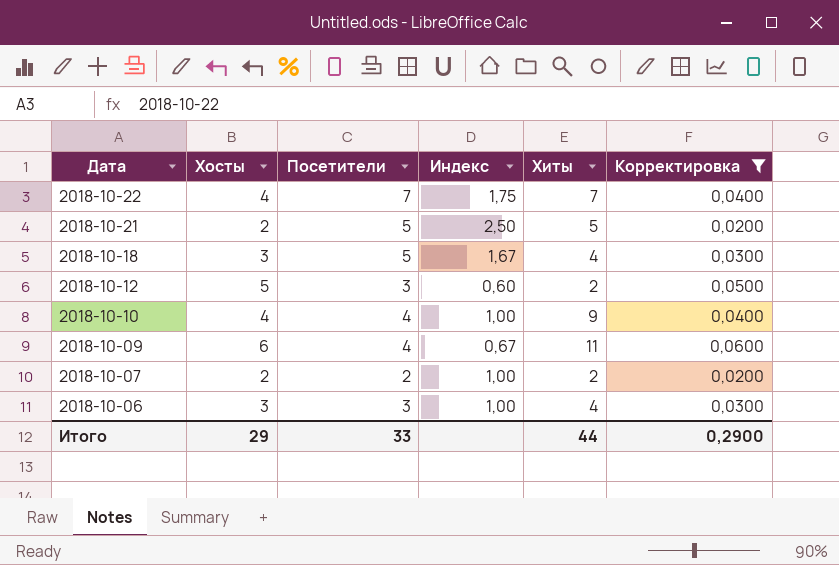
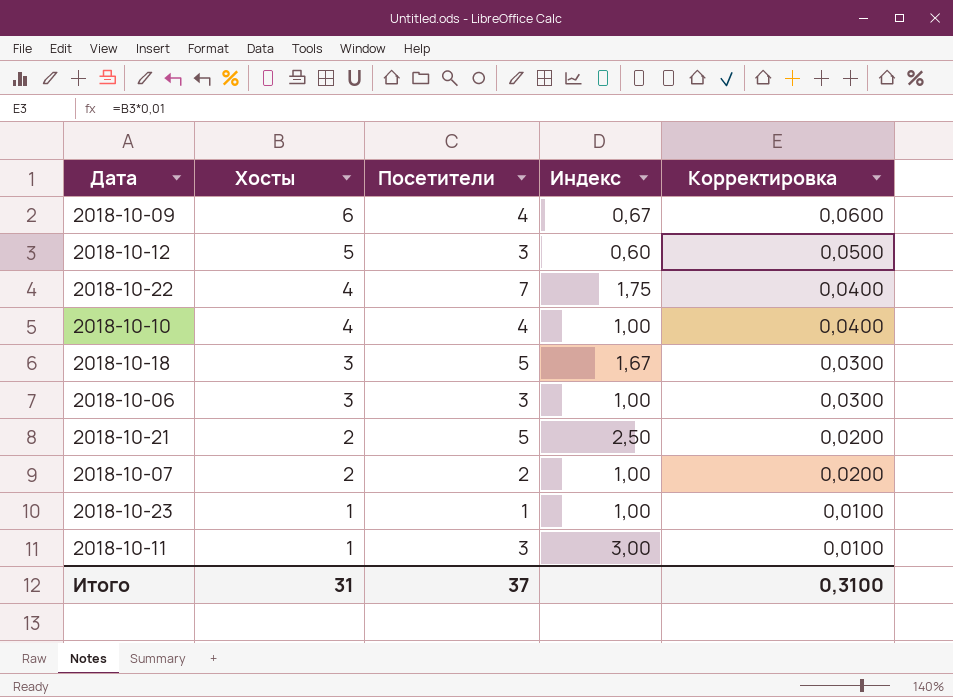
filter: Корректировка != 0,0100 -> none
row order: Дата descending -> Хосты descending
column Хиты | position: 5 -> none
Итого | Хосты: 29 -> 31
Итого | Посетители: 33 -> 37
Итого | Корректировка: 0,2900 -> 0,3100

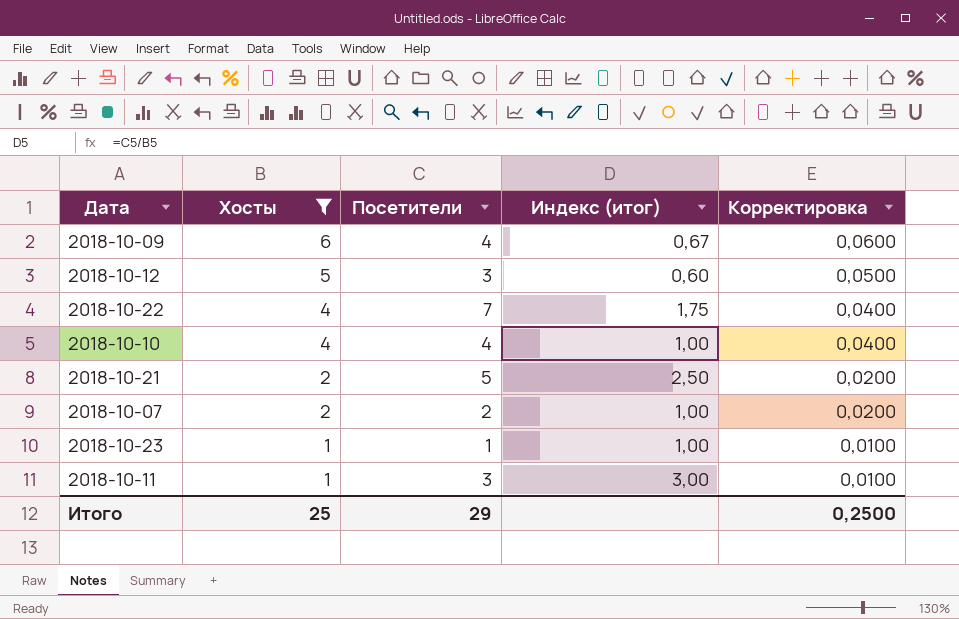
filter: none -> Хосты != 3
column name: Индекс -> Индекс (итог)
Итого | Хосты: 31 -> 25
Итого | Посетители: 37 -> 29
Итого | Корректировка: 0,3100 -> 0,2500

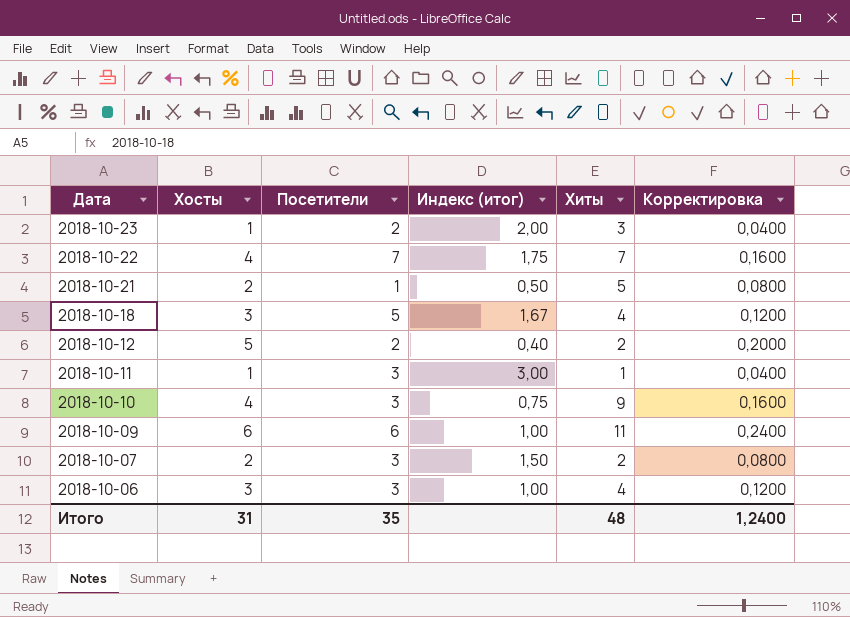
filter: Хосты != 3 -> none
row order: Хосты descending -> Дата descending
column Хиты | position: none -> 5
column Корректировка | formula: [Хосты] * 0,01 -> [Хосты] * 0,04
2018-10-23 | Посетители: 1 -> 2
2018-10-23 | Индекс (итог): 1,00 -> 2,00
2018-10-21 | Посетители: 5 -> 1
2018-10-21 | Индекс (итог): 2,50 -> 0,50
2018-10-12 | Посетители: 3 -> 2
2018-10-12 | Индекс (итог): 0,60 -> 0,40
2018-10-10 | Посетители: 4 -> 3
2018-10-10 | Индекс (итог): 1,00 -> 0,75
2018-10-09 | Посетители: 4 -> 6
2018-10-09 | Индекс (итог): 0,67 -> 1,00
2018-10-07 | Посетители: 2 -> 3
2018-10-07 | Индекс (итог): 1,00 -> 1,50
Итого | Хосты: 25 -> 31
Итого | Посетители: 29 -> 35
Итого | Корректировка: 0,2500 -> 1,2400

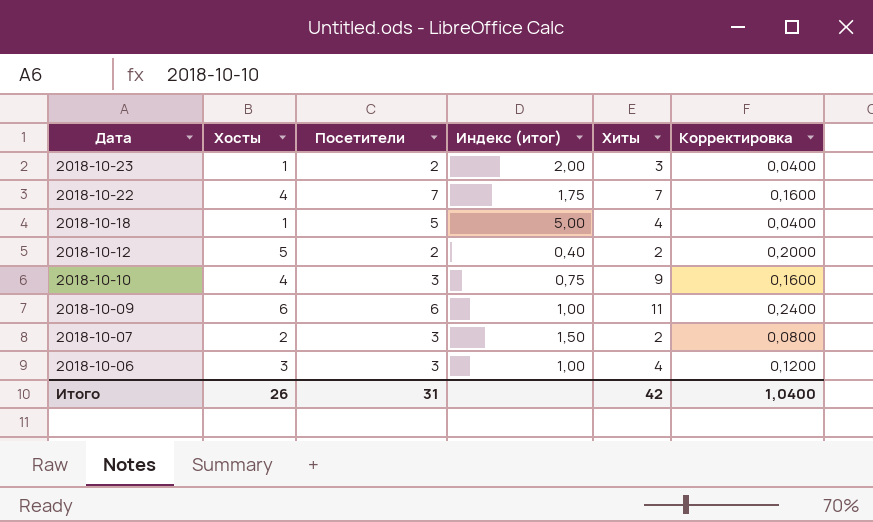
row 2018-10-21: 2 | 1 | 0,50 | 5 | 0,0800 -> none
row 2018-10-11: 1 | 3 | 3,00 | 1 | 0,0400 -> none
2018-10-18 | Хосты: 3 -> 1
2018-10-18 | Индекс (итог): 1,67 -> 5,00
2018-10-18 | Корректировка: 0,1200 -> 0,0400
Итого | Хосты: 31 -> 26
Итого | Посетители: 35 -> 31
Итого | Хиты: 48 -> 42
Итого | Корректировка: 1,2400 -> 1,0400

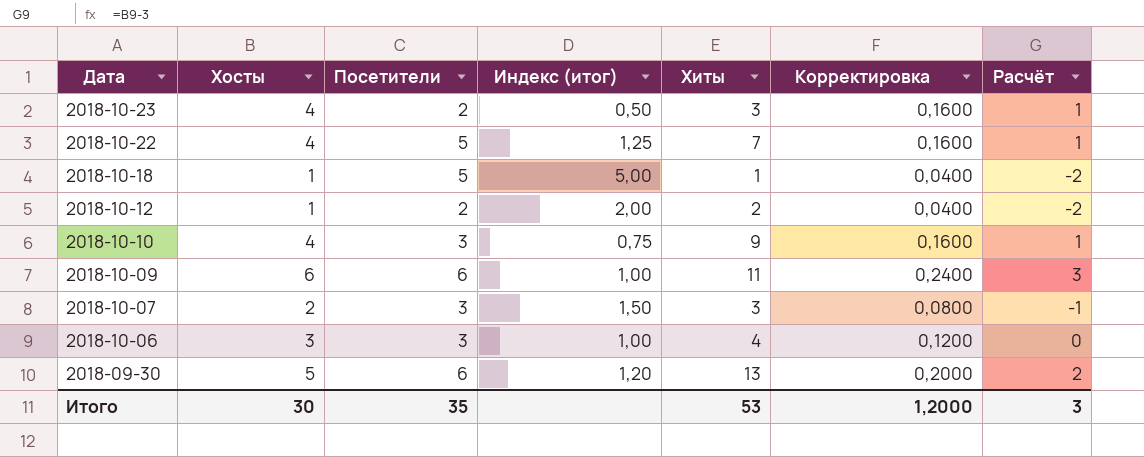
column Расчёт | formula: none -> [Хосты] - 3
2018-10-23 | Хосты: 1 -> 4
2018-10-23 | Индекс (итог): 2,00 -> 0,50
2018-10-23 | Корректировка: 0,0400 -> 0,1600
2018-10-22 | Посетители: 7 -> 5
2018-10-22 | Индекс (итог): 1,75 -> 1,25
2018-10-18 | Хиты: 4 -> 1
2018-10-12 | Хосты: 5 -> 1
2018-10-12 | Индекс (итог): 0,40 -> 2,00
2018-10-12 | Корректировка: 0,2000 -> 0,0400
2018-10-07 | Хиты: 2 -> 3
row 2018-09-30: none -> 5 | 6 | 1,20 | 13 | 0,2000 | 2
Итого | Хосты: 26 -> 30
Итого | Посетители: 31 -> 35
Итого | Хиты: 42 -> 53
Итого | Корректировка: 1,0400 -> 1,2000

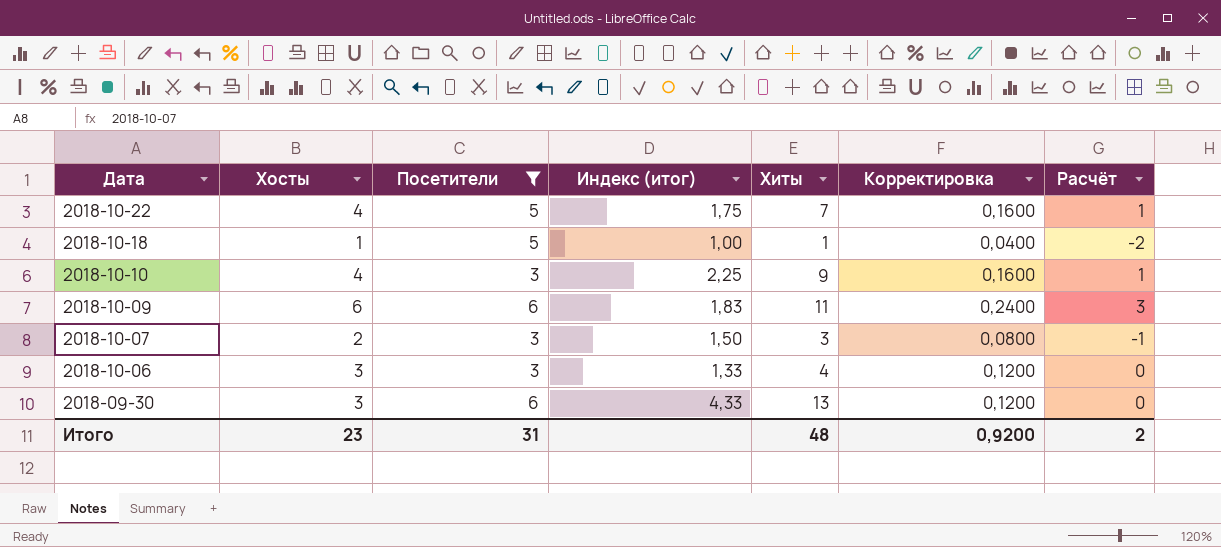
filter: none -> Посетители != 2
column Индекс (итог) | formula: [Посетители] / [Хосты] -> [Хиты] / [Хосты]
2018-09-30 | Хосты: 5 -> 3
2018-09-30 | Корректировка: 0,2000 -> 0,1200
2018-09-30 | Расчёт: 2 -> 0
Итого | Хосты: 30 -> 23
Итого | Посетители: 35 -> 31
Итого | Хиты: 53 -> 48
Итого | Корректировка: 1,2000 -> 0,9200
Итого | Расчёт: 3 -> 2

